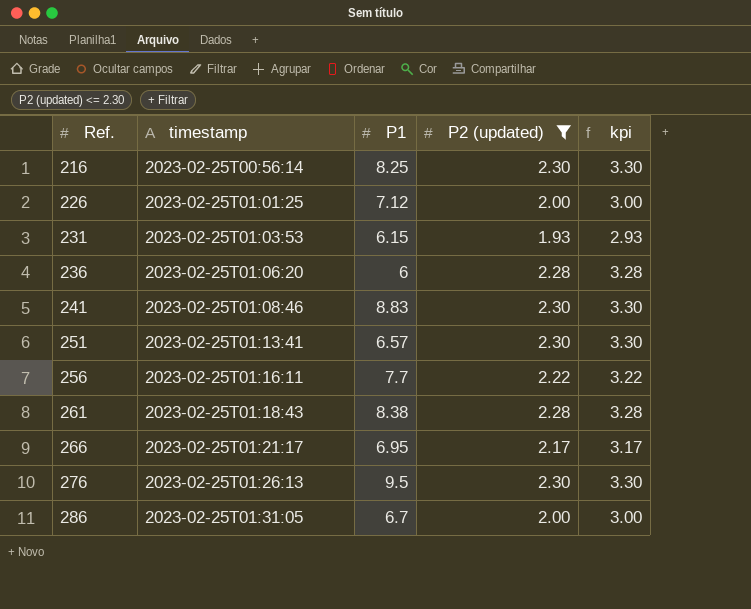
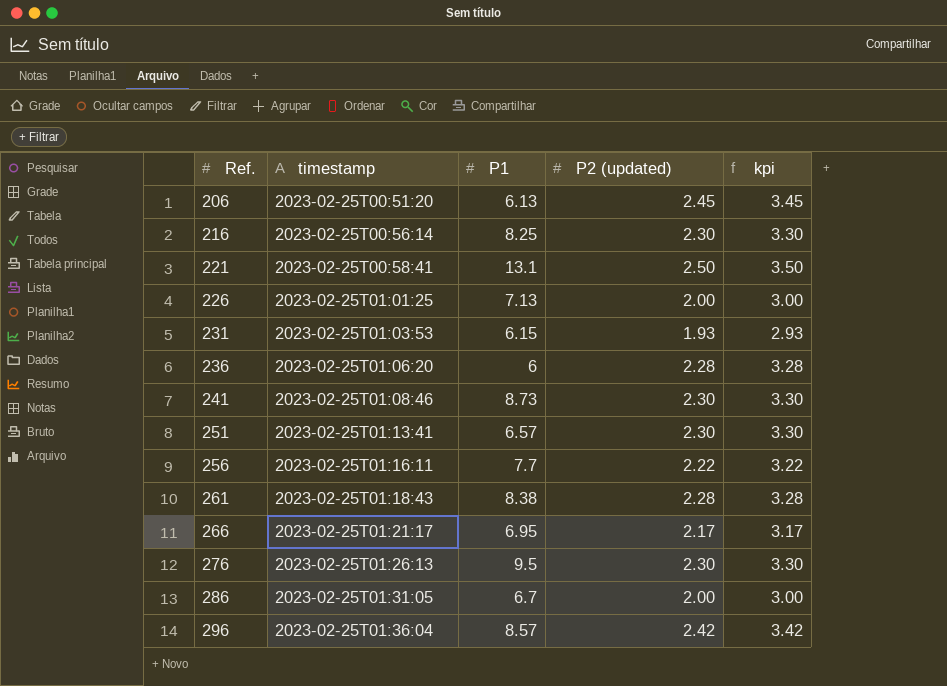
filter: P2 (updated) <= 2.30 -> none
226 | P1: 7.12 -> 7.13
241 | P1: 8.83 -> 8.73

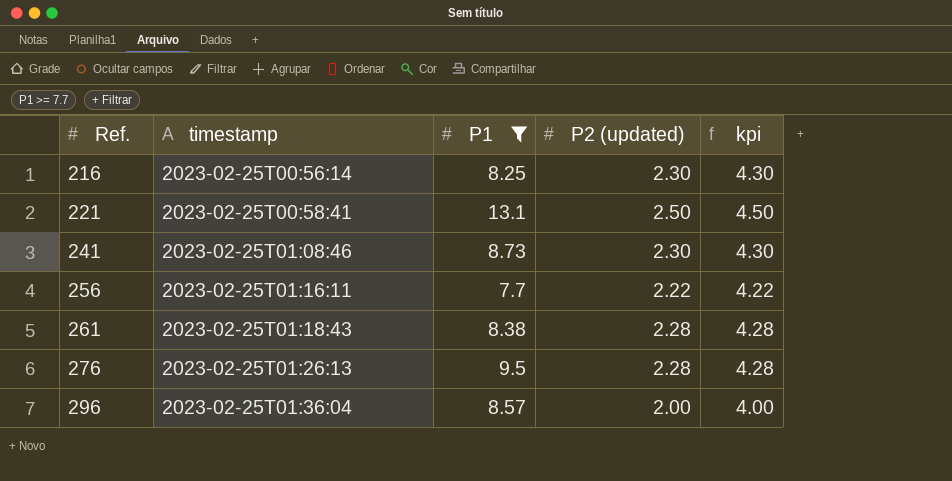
filter: none -> P1 >= 7.7
column kpi | formula: [P2 (updated)] + 1 -> [P2 (updated)] + 2
276 | P2 (updated): 2.30 -> 2.28
296 | P2 (updated): 2.42 -> 2.00

